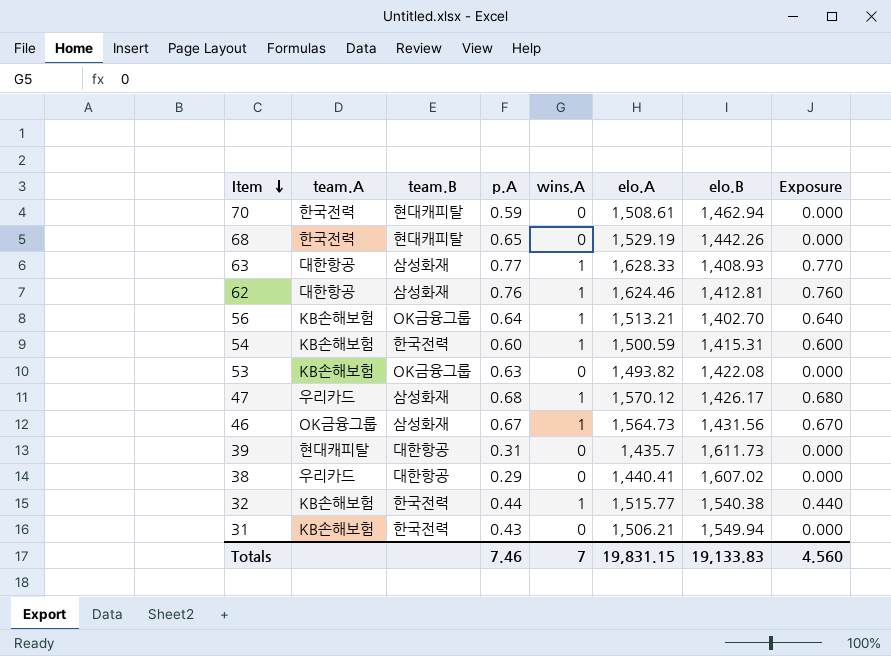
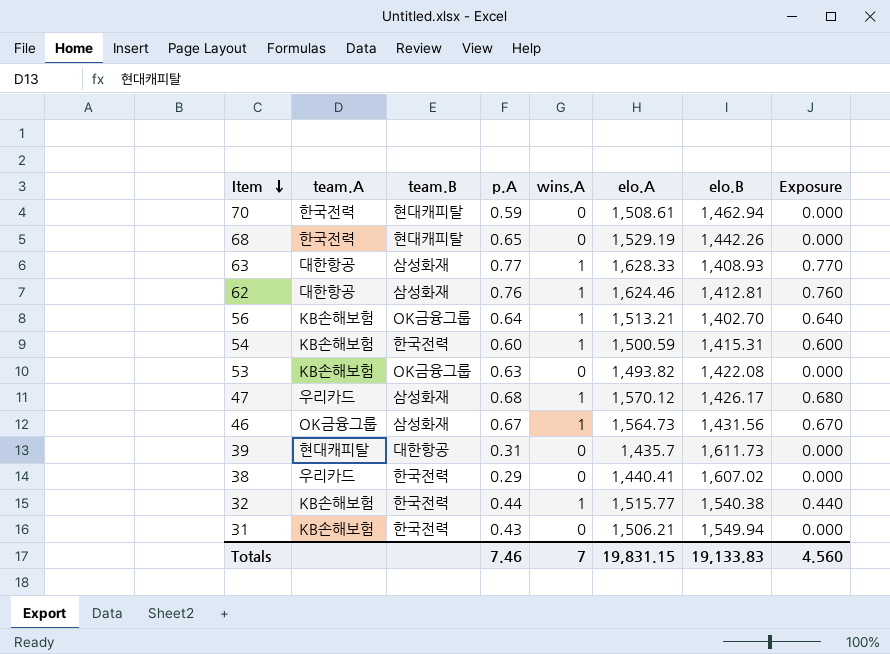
38 | team.B: 대한항공 -> 한국전력

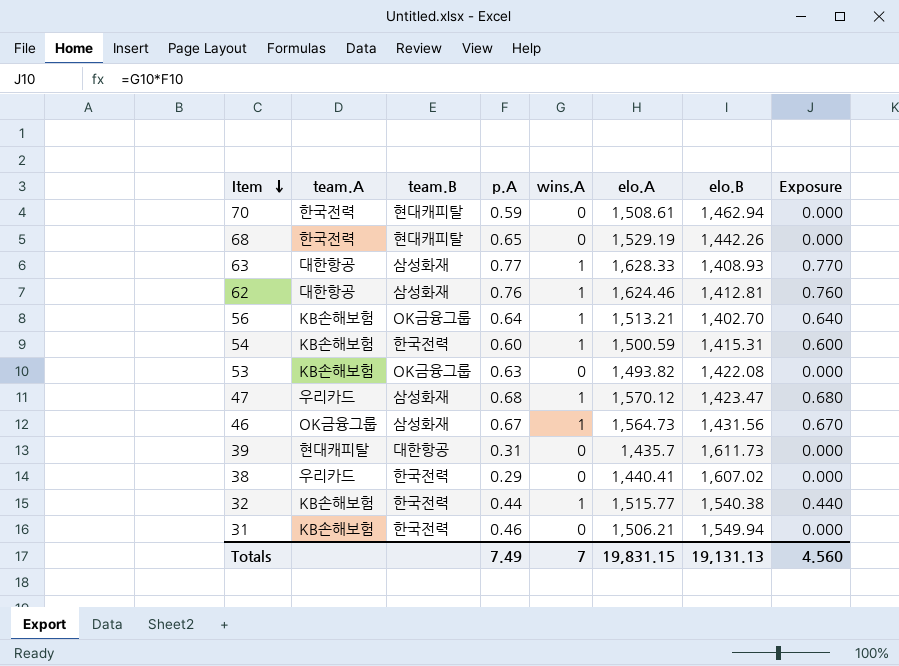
47 | elo.B: 1,426.17 -> 1,423.47
31 | p.A: 0.43 -> 0.46
Totals | p.A: 7.46 -> 7.49
Totals | elo.B: 19,133.83 -> 19,131.13

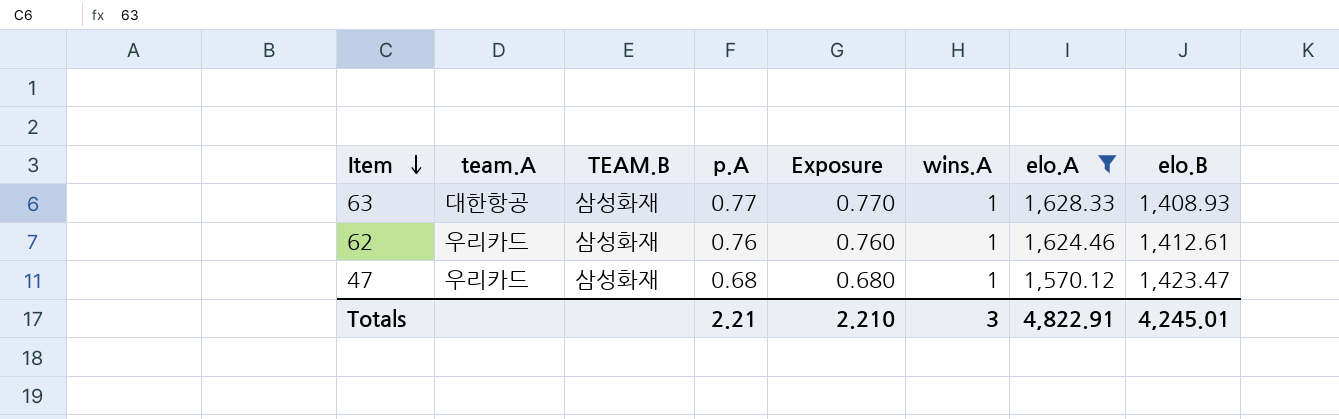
filter: none -> elo.A >= 1,570.12
column name: team.B -> TEAM.B
column Exposure | position: 8 -> 5
62 | team.A: 대한항공 -> 우리카드
62 | elo.B: 1,412.81 -> 1,412.61
Totals | p.A: 7.49 -> 2.21
Totals | Exposure: 4.560 -> 2.210
Totals | wins.A: 7 -> 3
Totals | elo.A: 19,831.15 -> 4,822.91
Totals | elo.B: 19,131.13 -> 4,245.01

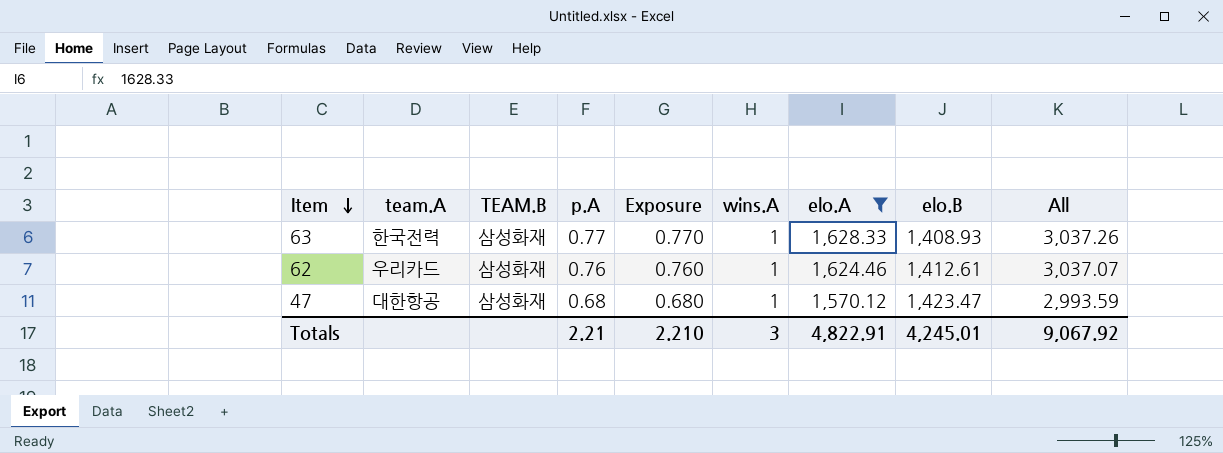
column All | formula: none -> [elo.A] + [elo.B]
63 | team.A: 대한항공 -> 한국전력
47 | team.A: 우리카드 -> 대한항공

